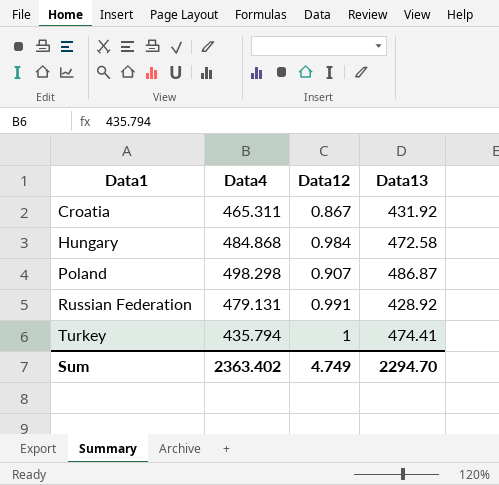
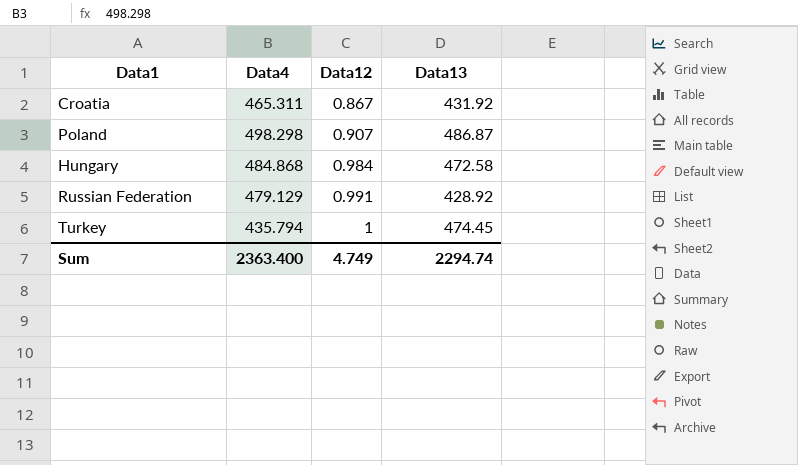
row order: Data1 ascending -> Data12 ascending
Russian Federation | Data4: 479.131 -> 479.129
Turkey | Data13: 474.41 -> 474.45
Sum | Data4: 2363.402 -> 2363.400
Sum | Data13: 2294.70 -> 2294.74

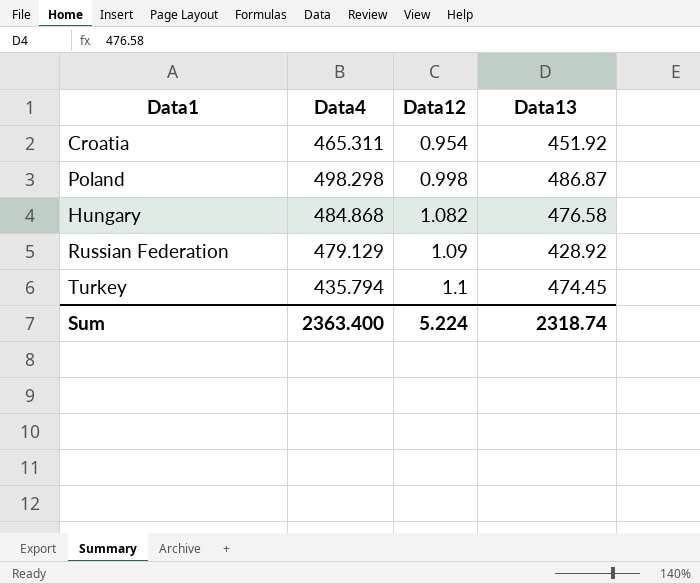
Croatia | Data12: 0.867 -> 0.954
Croatia | Data13: 431.92 -> 451.92
Poland | Data12: 0.907 -> 0.998
Hungary | Data12: 0.984 -> 1.082
Hungary | Data13: 472.58 -> 476.58
Russian Federation | Data12: 0.991 -> 1.09
Turkey | Data12: 1 -> 1.1
Sum | Data12: 4.749 -> 5.224
Sum | Data13: 2294.74 -> 2318.74

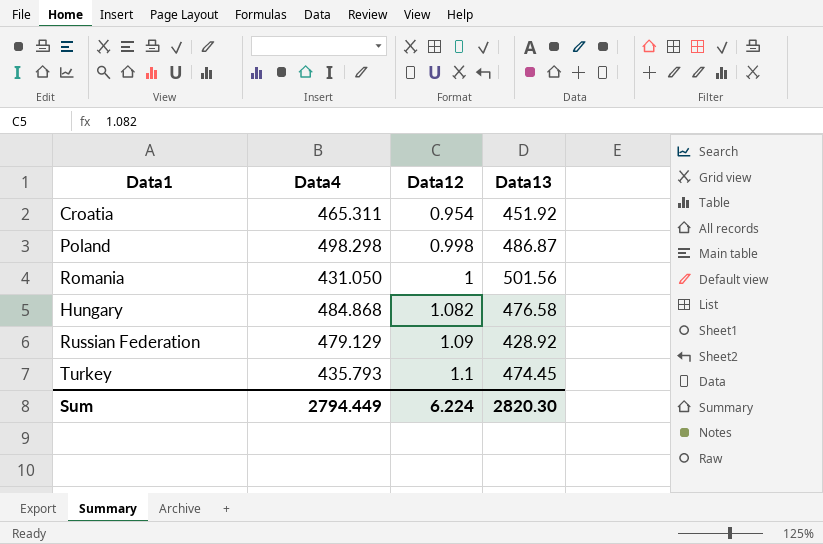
row Romania: none -> 431.050 | 1 | 501.56
Turkey | Data4: 435.794 -> 435.793
Sum | Data4: 2363.400 -> 2794.449
Sum | Data12: 5.224 -> 6.224
Sum | Data13: 2318.74 -> 2820.30

